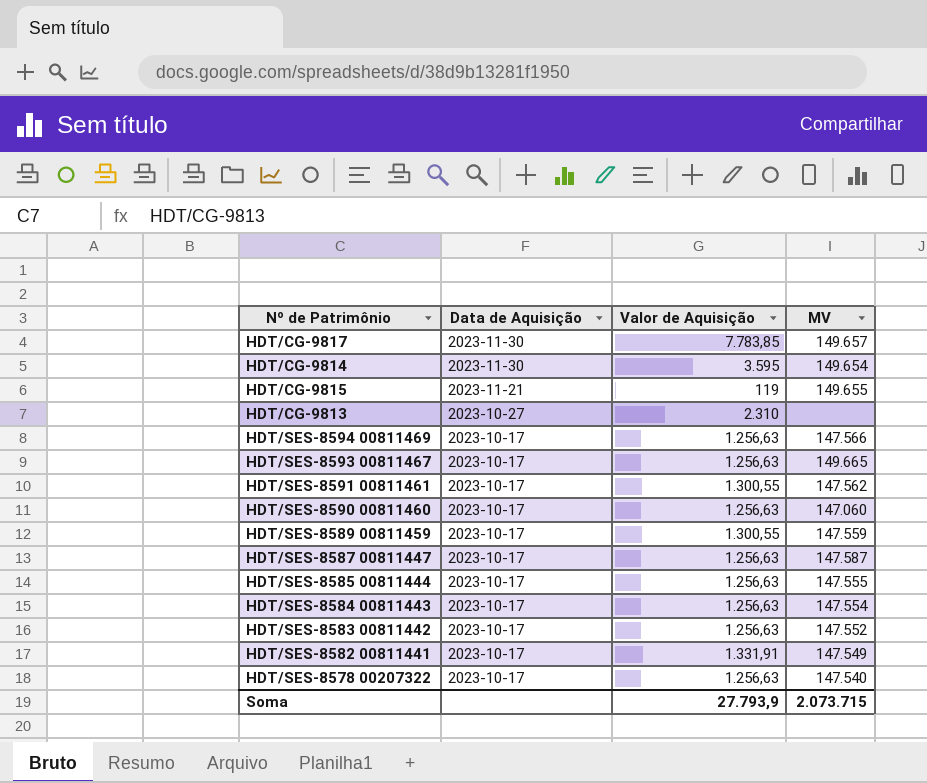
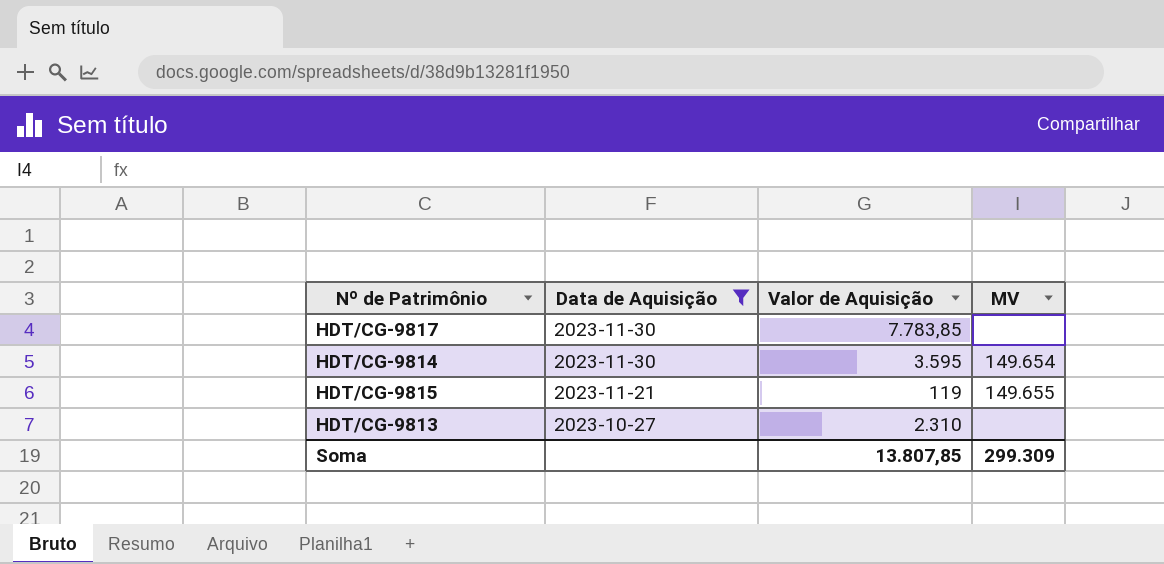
filter: none -> Data de Aquisição != 2023-10-17
HDT/CG-9817 | MV: 149.657 -> none
Soma | Valor de Aquisição: 27.793,9 -> 13.807,85
Soma | MV: 2.073.715 -> 299.309

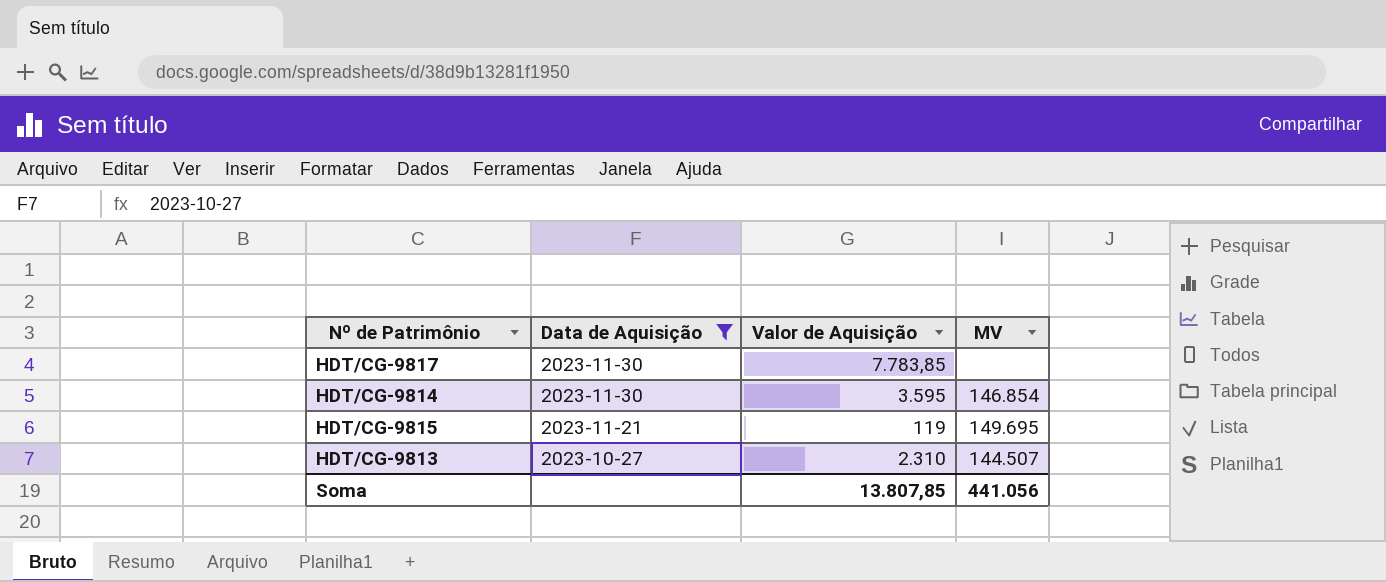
HDT/CG-9814 | MV: 149.654 -> 146.854
HDT/CG-9815 | MV: 149.655 -> 149.695
HDT/CG-9813 | MV: none -> 144.507
Soma | MV: 299.309 -> 441.056

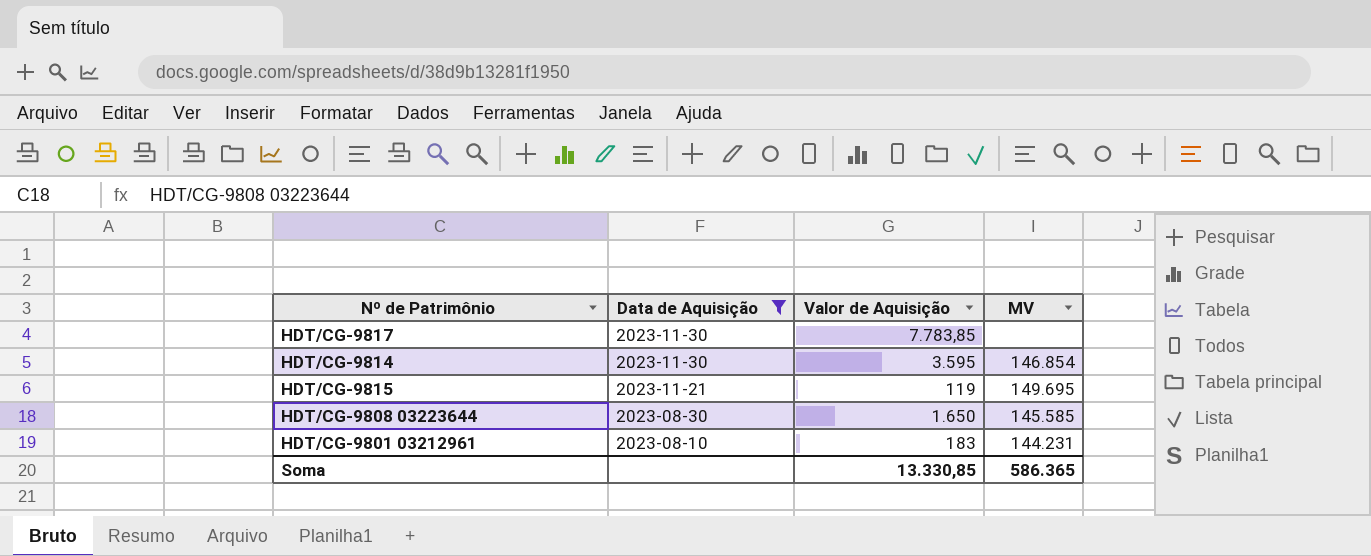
row HDT/CG-9813: 2023-10-27 | 2.310 | 144.507 -> none
row HDT/CG-9808 03223644: none -> 2023-08-30 | 1.650 | 145.585
row HDT/CG-9801 03212961: none -> 2023-08-10 | 183 | 144.231
Soma | Valor de Aquisição: 13.807,85 -> 13.330,85
Soma | MV: 441.056 -> 586.365

